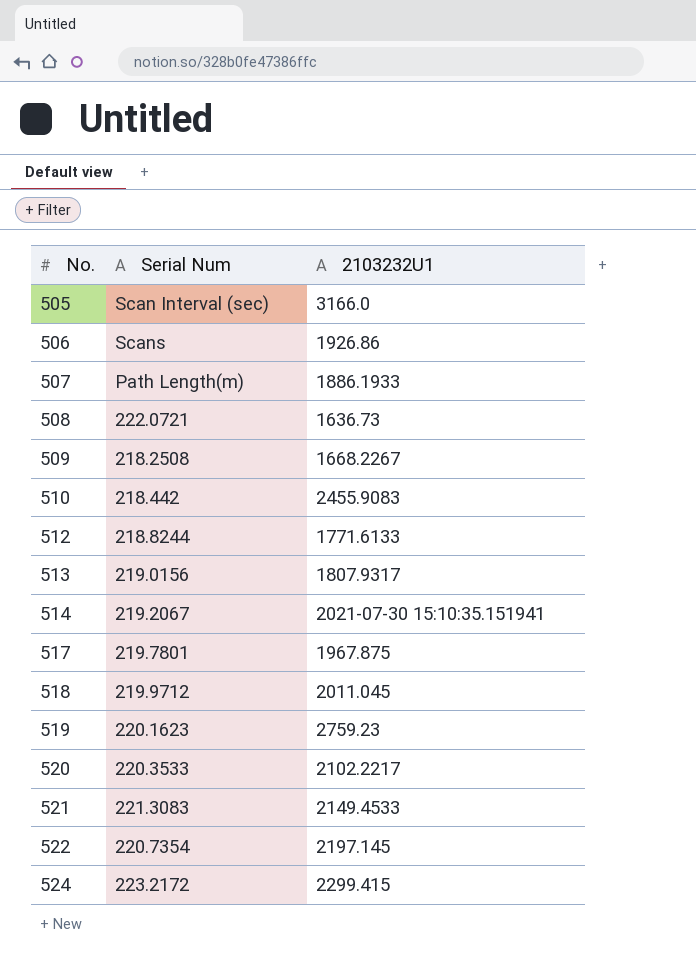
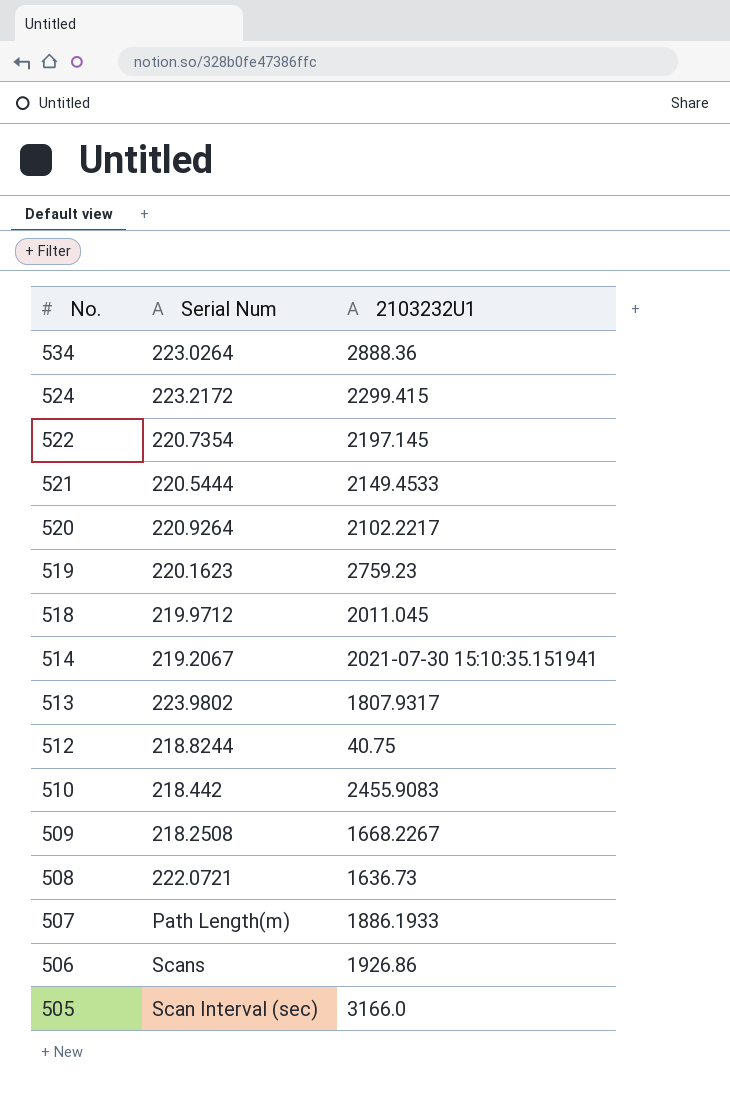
row order: No. ascending -> No. descending
row 517: 219.7801 | 1967.875 -> none
row 534: none -> 223.0264 | 2888.36
521 | Serial Num: 221.3083 -> 220.5444
520 | Serial Num: 220.3533 -> 220.9264
513 | Serial Num: 219.0156 -> 223.9802
512 | 2103232U1: 1771.6133 -> 40.75

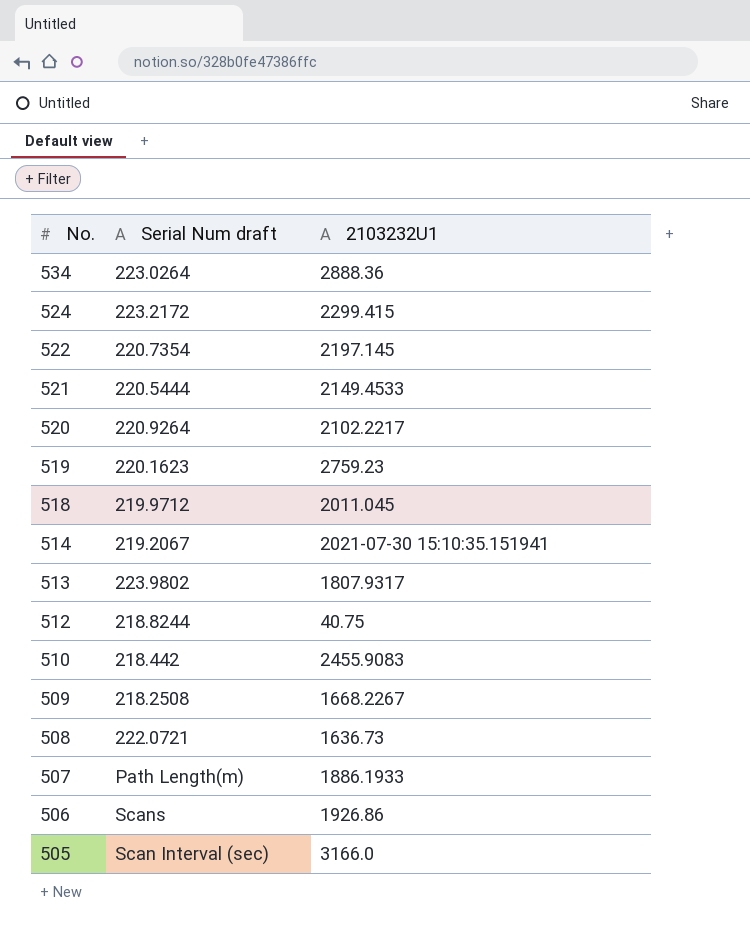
column name: Serial Num -> Serial Num draft

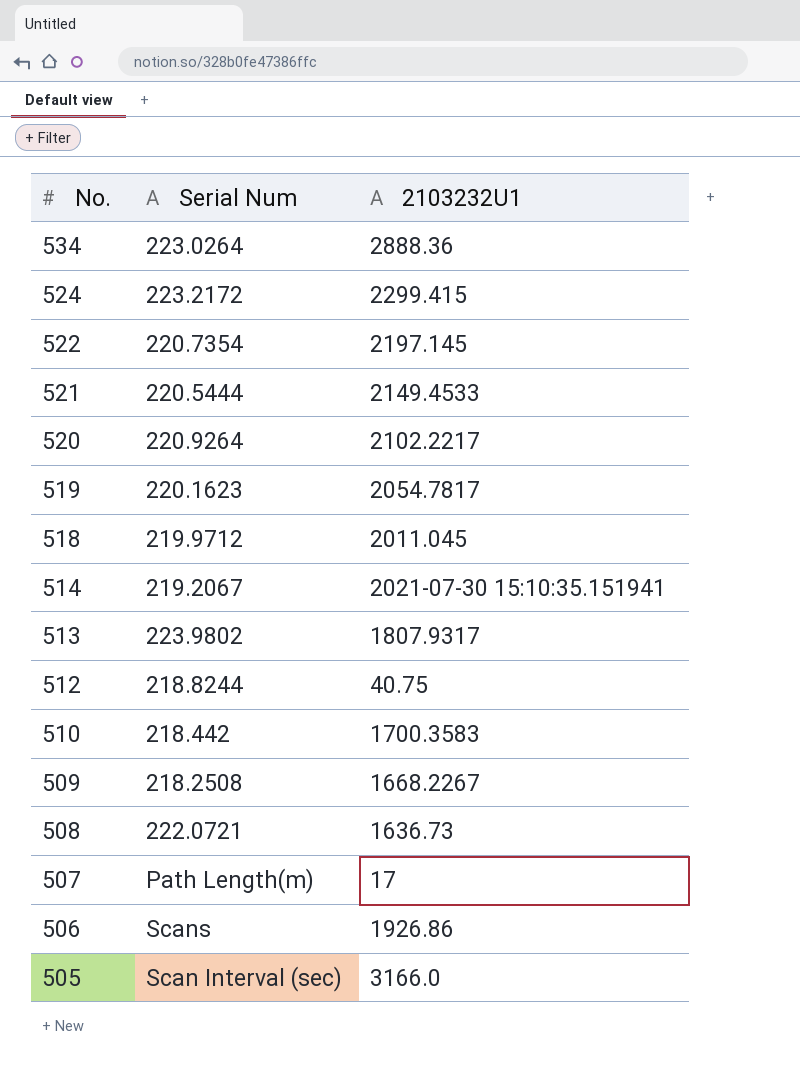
column name: Serial Num draft -> Serial Num
519 | 2103232U1: 2759.23 -> 2054.7817
510 | 2103232U1: 2455.9083 -> 1700.3583
507 | 2103232U1: 1886.1933 -> 17

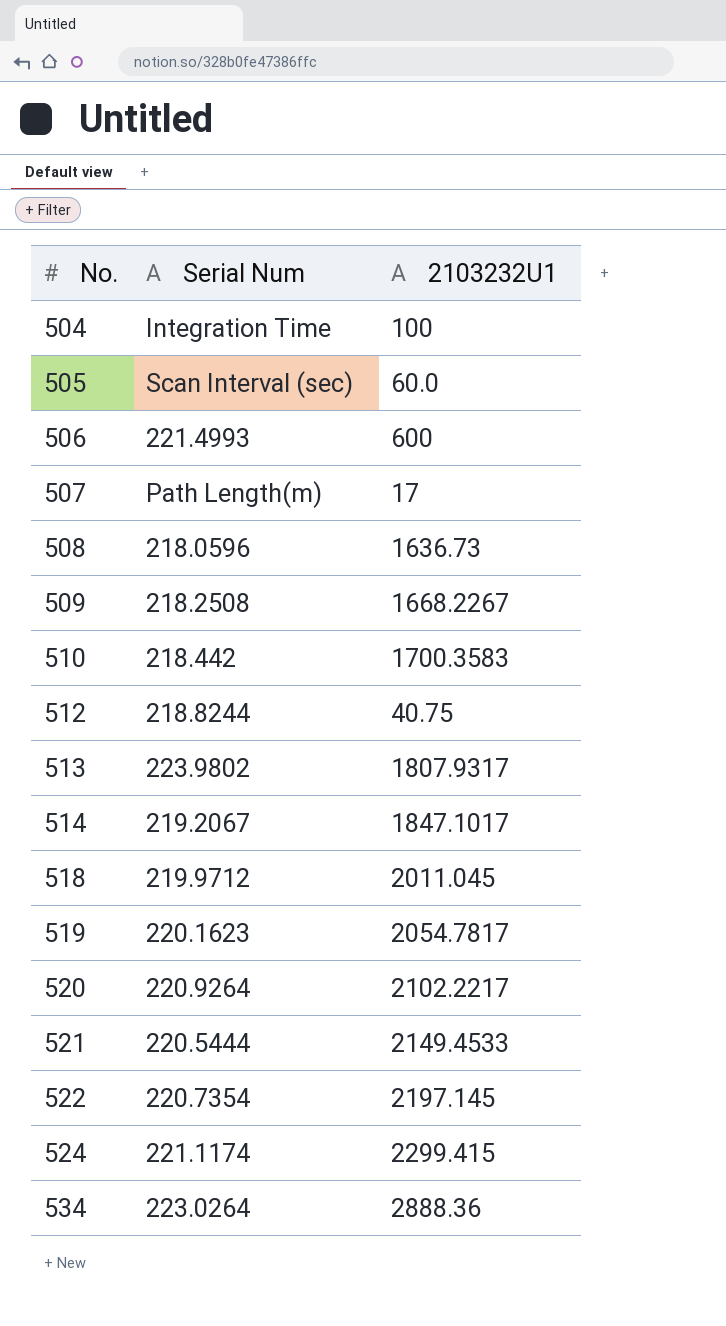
row order: No. descending -> No. ascending
row 504: none -> Integration Time | 100
505 | 2103232U1: 3166.0 -> 60.0
506 | Serial Num: Scans -> 221.4993
506 | 2103232U1: 1926.86 -> 600
508 | Serial Num: 222.0721 -> 218.0596
514 | 2103232U1: 2021-07-30 15:10:35.151941 -> 1847.1017
524 | Serial Num: 223.2172 -> 221.1174

